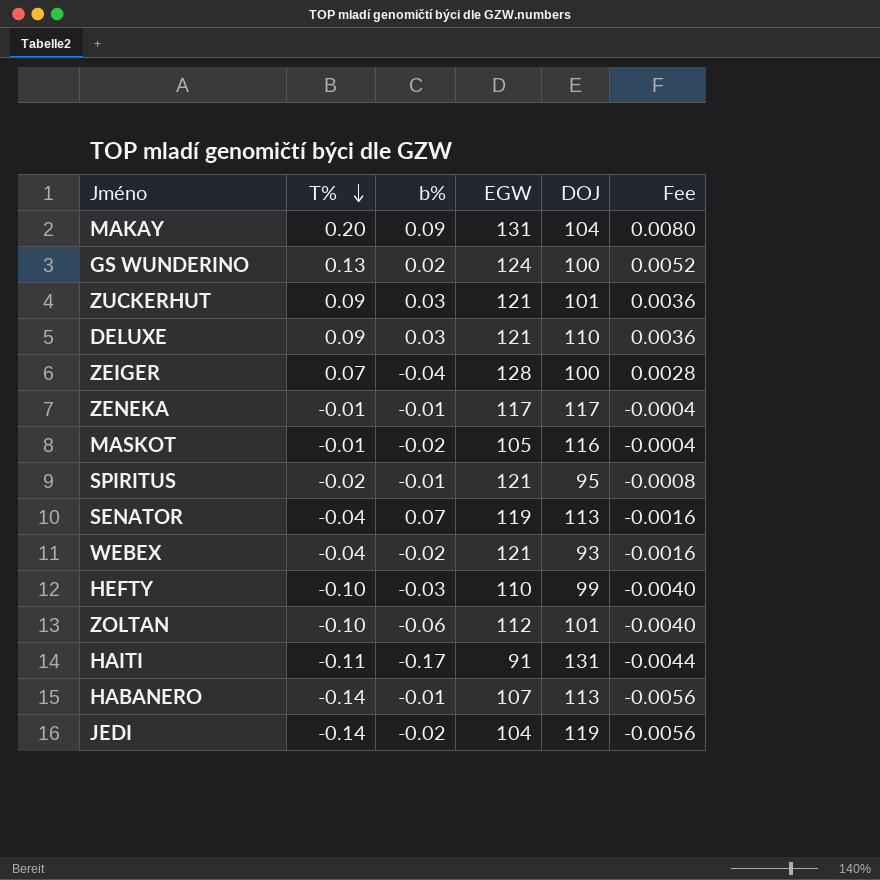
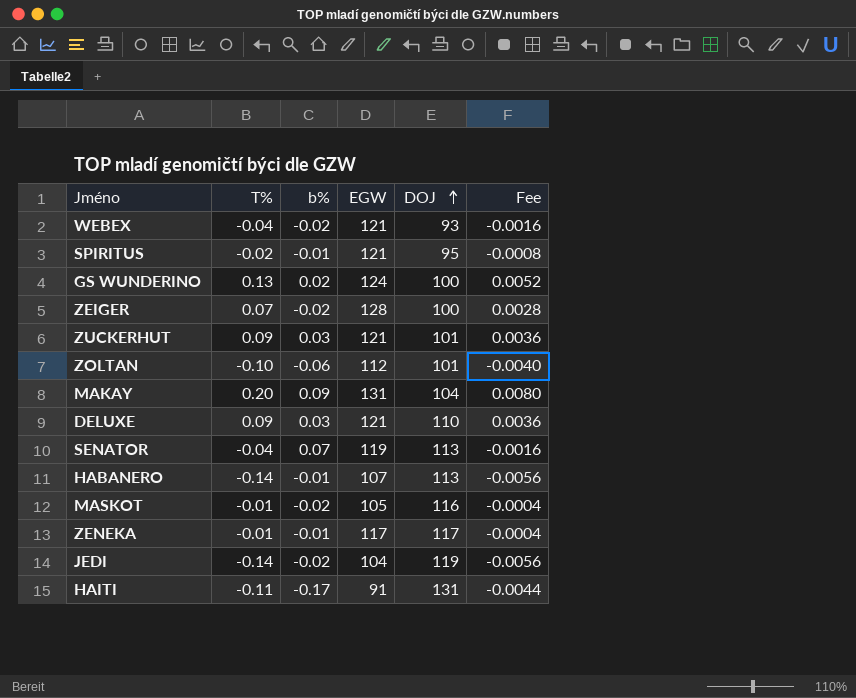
row order: T% descending -> DOJ ascending
row HEFTY: -0.10 | -0.03 | 110 | 99 | -0.0040 -> none
ZEIGER | b%: -0.04 -> -0.02

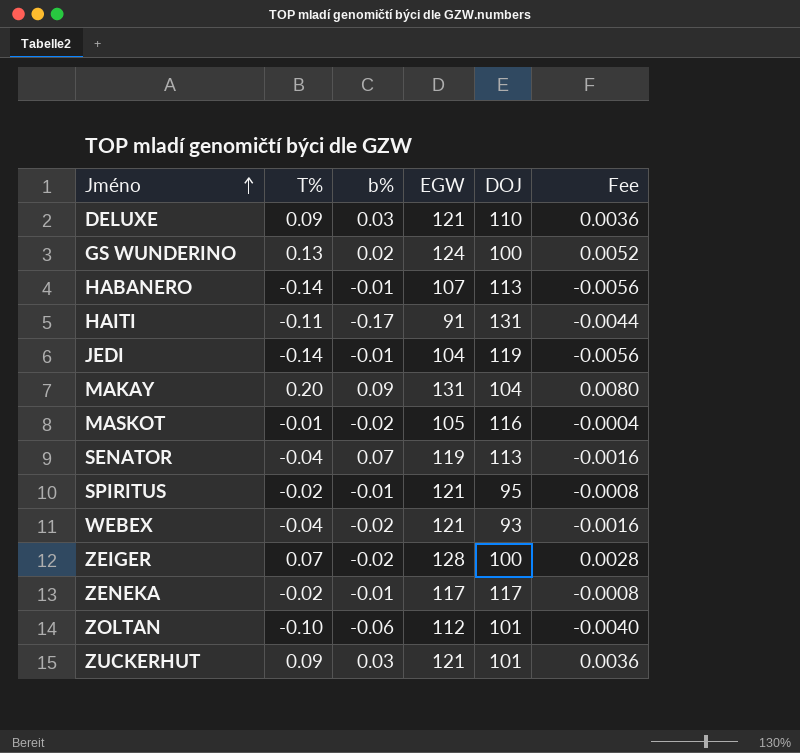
row order: DOJ ascending -> Jméno ascending
JEDI | b%: -0.02 -> -0.01
ZENEKA | T%: -0.01 -> -0.02
ZENEKA | Fee: -0.0004 -> -0.0008

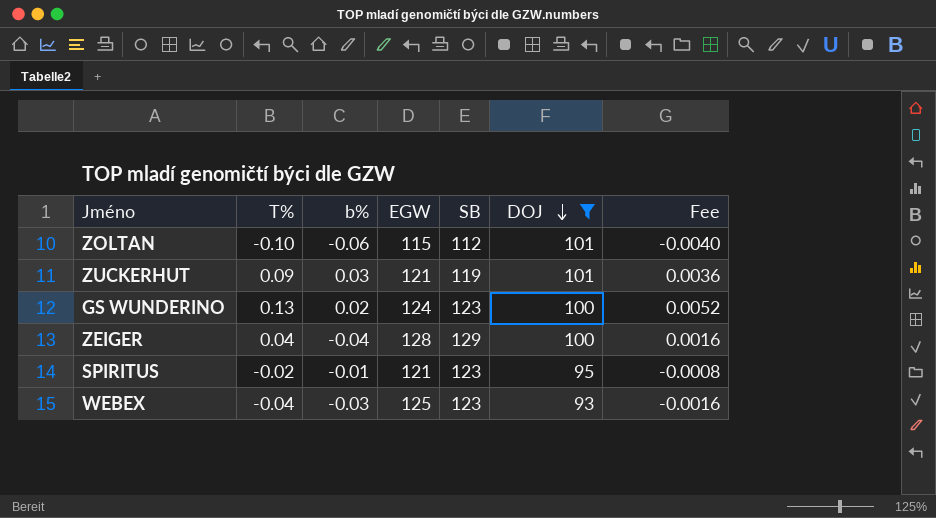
filter: none -> DOJ <= 101
row order: Jméno ascending -> DOJ descending
column SB | position: none -> 5
ZOLTAN | EGW: 112 -> 115
ZEIGER | T%: 0.07 -> 0.04
ZEIGER | b%: -0.02 -> -0.04
ZEIGER | Fee: 0.0028 -> 0.0016
WEBEX | b%: -0.02 -> -0.03
WEBEX | EGW: 121 -> 125

